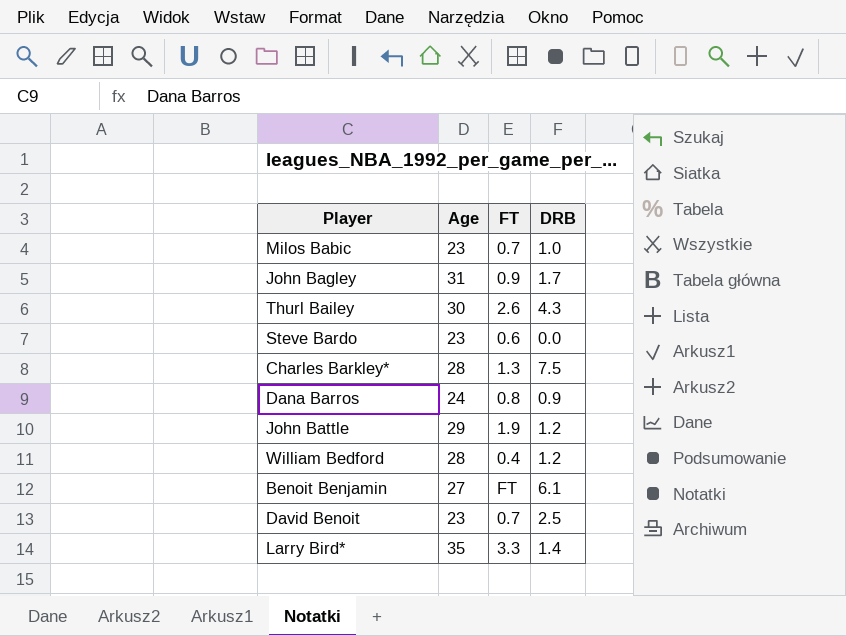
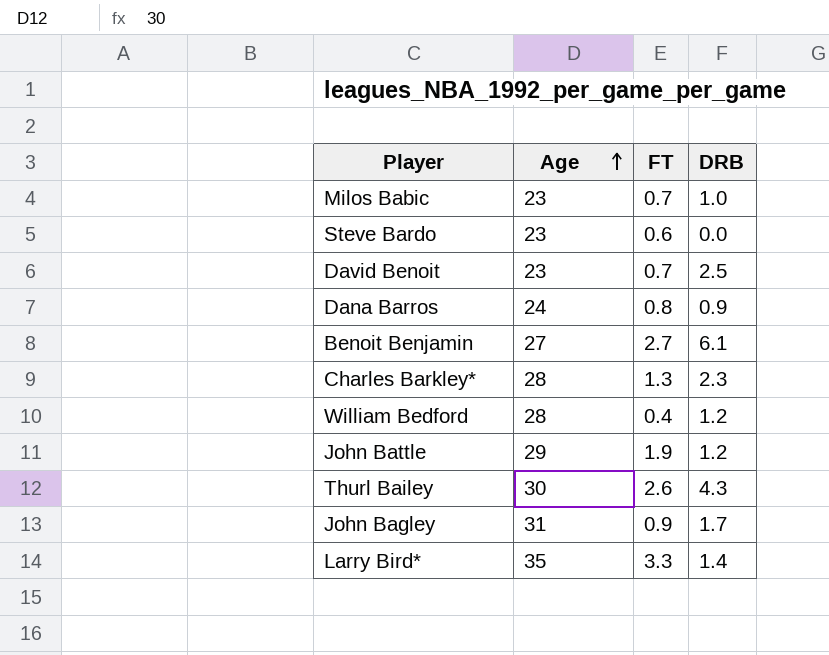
row order: none -> Age ascending
Benoit Benjamin | FT: FT -> 2.7
Charles Barkley* | DRB: 7.5 -> 2.3

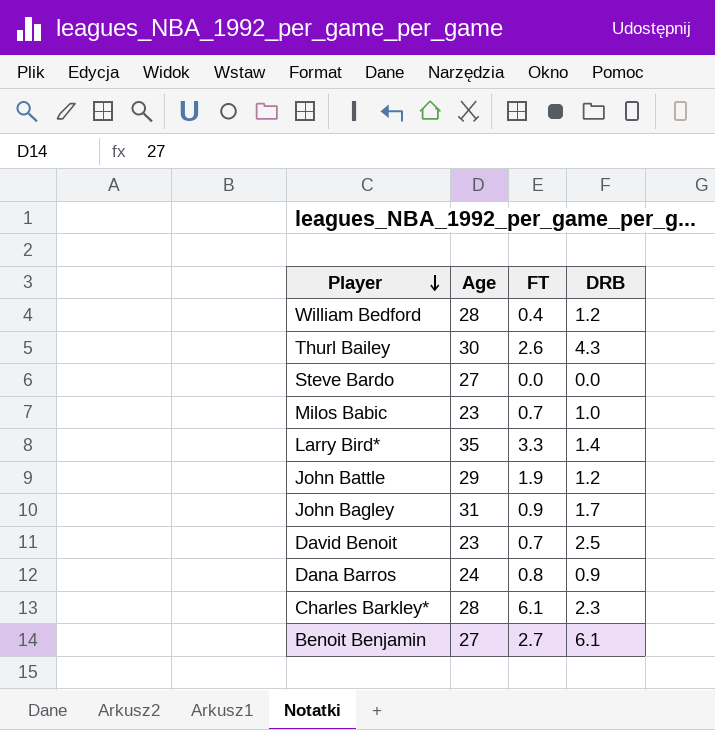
row order: Age ascending -> Player descending
Steve Bardo | Age: 23 -> 27
Steve Bardo | FT: 0.6 -> 0.0
Charles Barkley* | FT: 1.3 -> 6.1

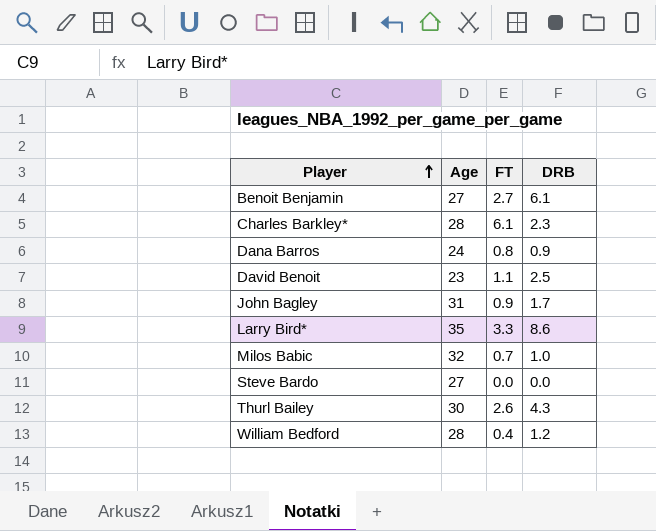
row order: Player descending -> Player ascending
row John Battle: 29 | 1.9 | 1.2 -> none
David Benoit | FT: 0.7 -> 1.1
Larry Bird* | DRB: 1.4 -> 8.6
Milos Babic | Age: 23 -> 32

